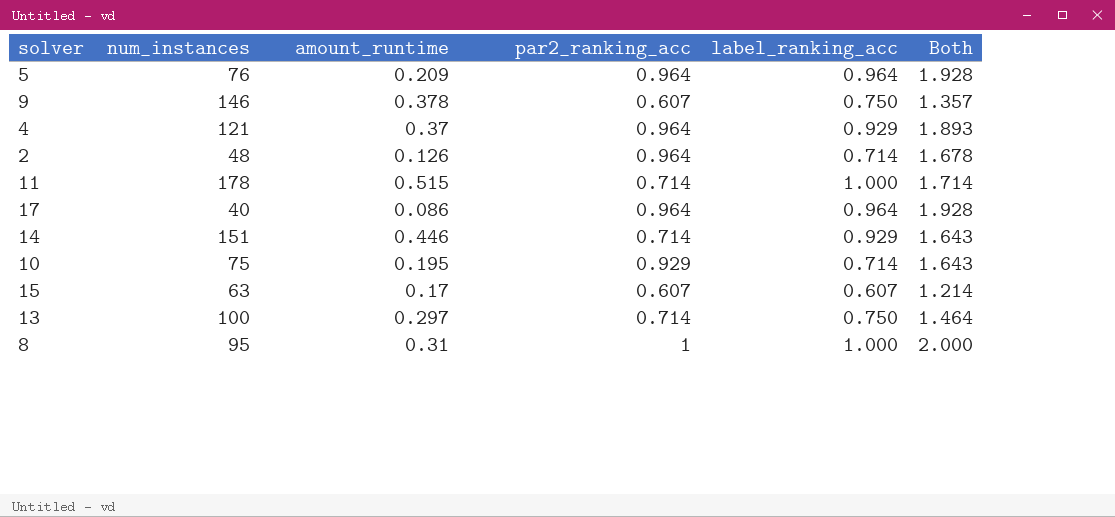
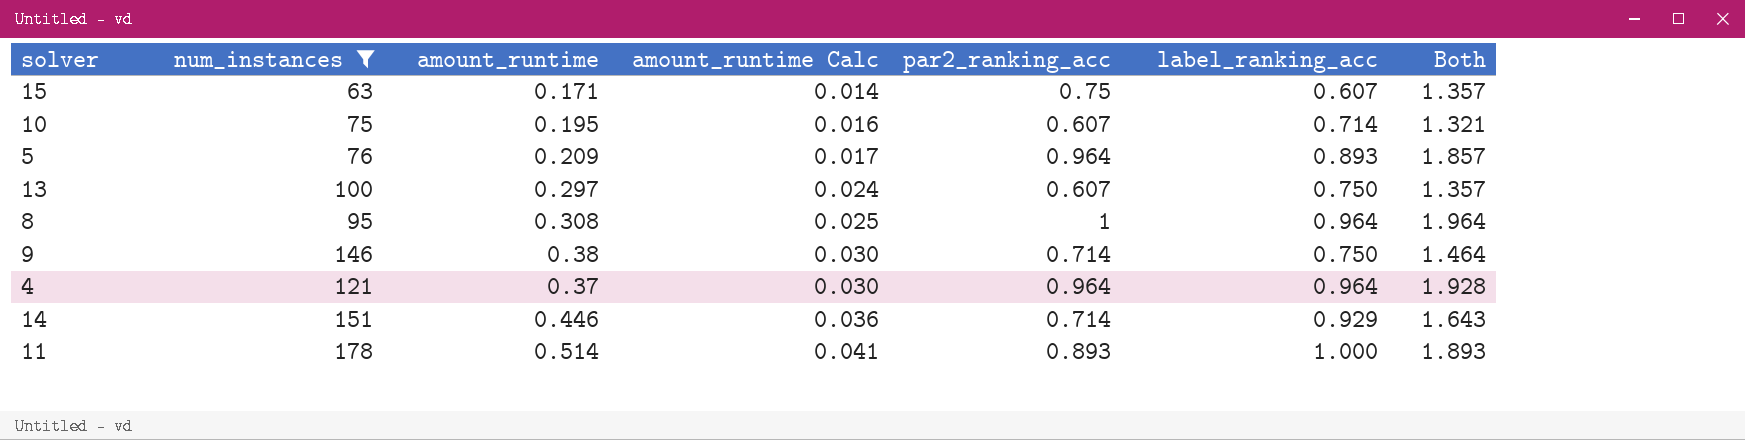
filter: none -> num_instances >= 63
row order: none -> amount_runtime Calc ascending
column amount_runtime Calc | formula: none -> [amount_runtime] * 0.08
15 | amount_runtime: 0.17 -> 0.171
15 | par2_ranking_acc: 0.607 -> 0.75
15 | Both: 1.214 -> 1.357
10 | par2_ranking_acc: 0.929 -> 0.607
10 | Both: 1.643 -> 1.321
5 | label_ranking_acc: 0.964 -> 0.893
5 | Both: 1.928 -> 1.857
13 | par2_ranking_acc: 0.714 -> 0.607
13 | Both: 1.464 -> 1.357
8 | amount_runtime: 0.31 -> 0.308
8 | label_ranking_acc: 1.000 -> 0.964
8 | Both: 2.000 -> 1.964
9 | amount_runtime: 0.378 -> 0.38
9 | par2_ranking_acc: 0.607 -> 0.714
9 | Both: 1.357 -> 1.464
4 | label_ranking_acc: 0.929 -> 0.964
4 | Both: 1.893 -> 1.928
11 | amount_runtime: 0.515 -> 0.514
11 | par2_ranking_acc: 0.714 -> 0.893
11 | Both: 1.714 -> 1.893

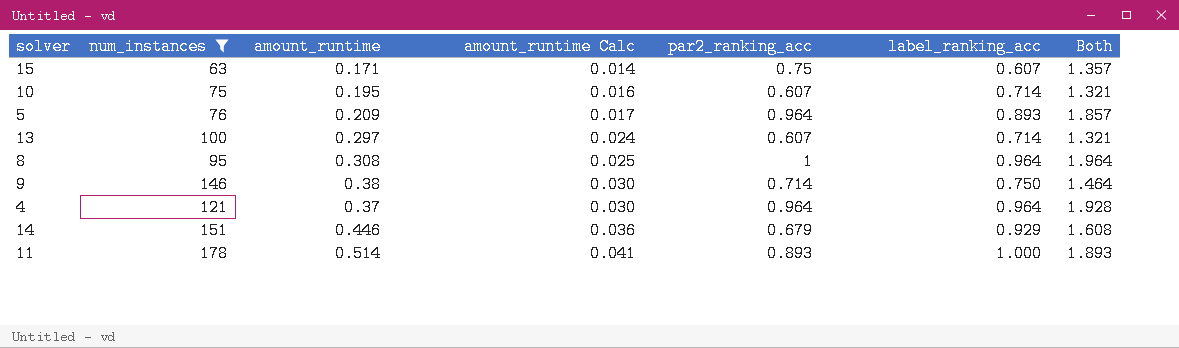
13 | label_ranking_acc: 0.750 -> 0.714
13 | Both: 1.357 -> 1.321
14 | par2_ranking_acc: 0.714 -> 0.679
14 | Both: 1.643 -> 1.608

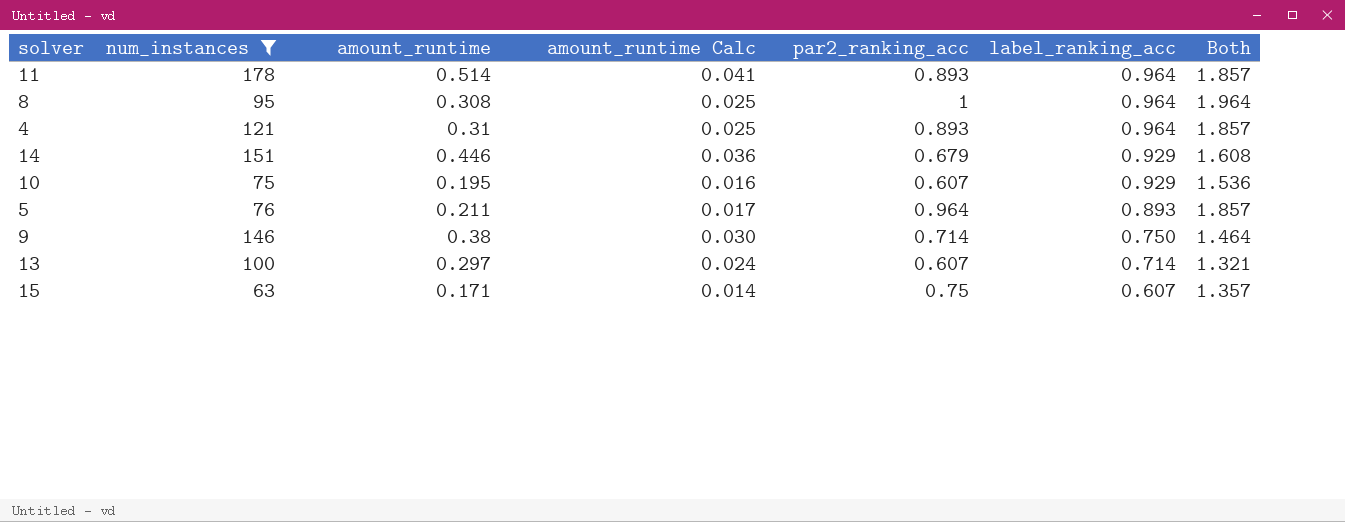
row order: amount_runtime Calc ascending -> label_ranking_acc descending
11 | label_ranking_acc: 1.000 -> 0.964
11 | Both: 1.893 -> 1.857
4 | amount_runtime: 0.37 -> 0.31
4 | amount_runtime Calc: 0.030 -> 0.025
4 | par2_ranking_acc: 0.964 -> 0.893
4 | Both: 1.928 -> 1.857
10 | label_ranking_acc: 0.714 -> 0.929
10 | Both: 1.321 -> 1.536
5 | amount_runtime: 0.209 -> 0.211

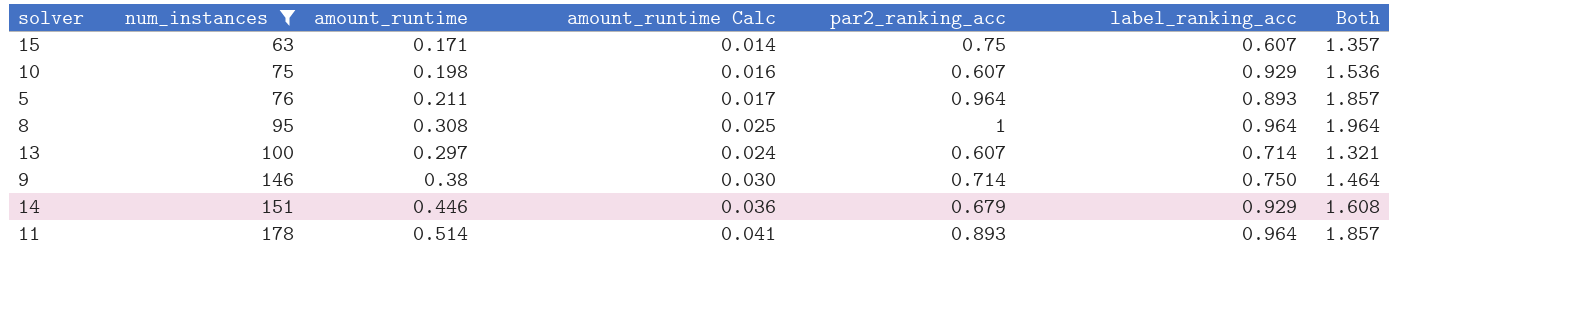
row order: label_ranking_acc descending -> num_instances ascending
row 4: 121 | 0.31 | 0.025 | 0.893 | 0.964 | 1.857 -> none
10 | amount_runtime: 0.195 -> 0.198

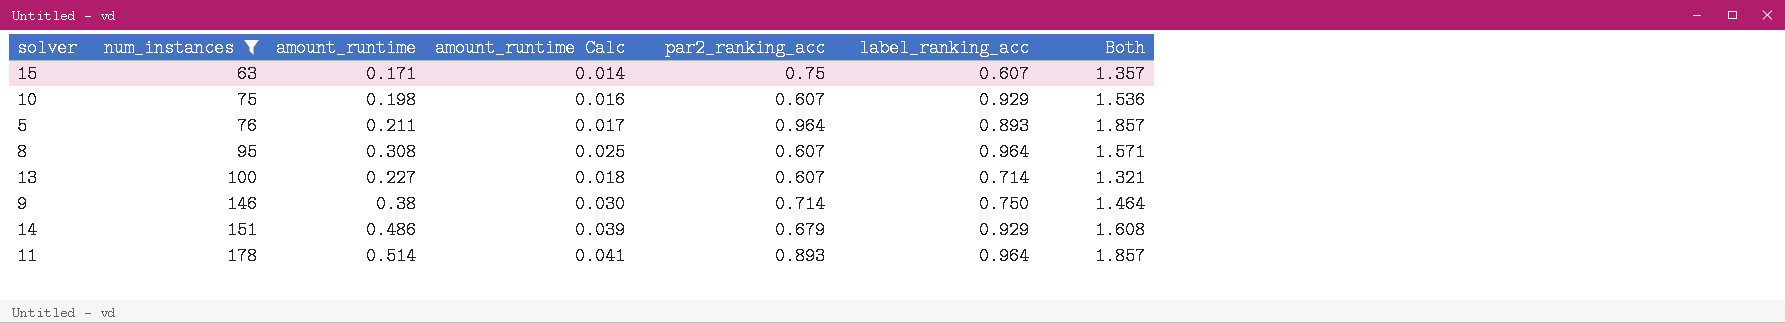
8 | par2_ranking_acc: 1 -> 0.607
8 | Both: 1.964 -> 1.571
13 | amount_runtime: 0.297 -> 0.227
13 | amount_runtime Calc: 0.024 -> 0.018
14 | amount_runtime: 0.446 -> 0.486
14 | amount_runtime Calc: 0.036 -> 0.039

